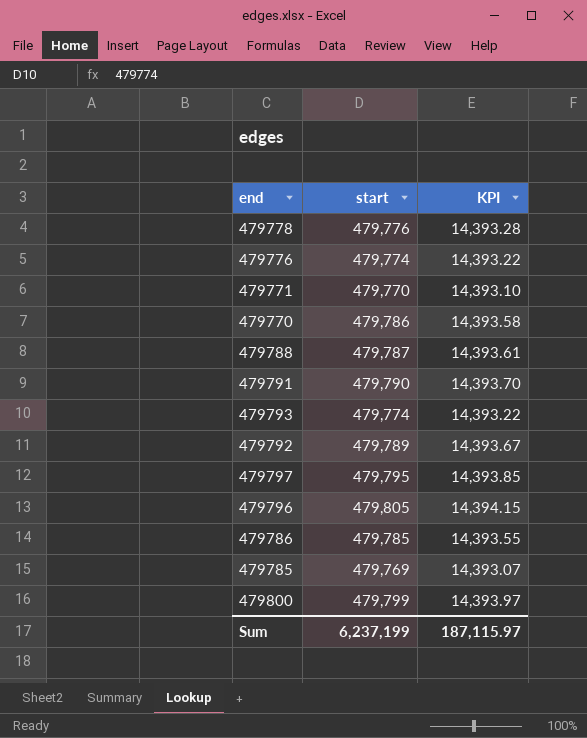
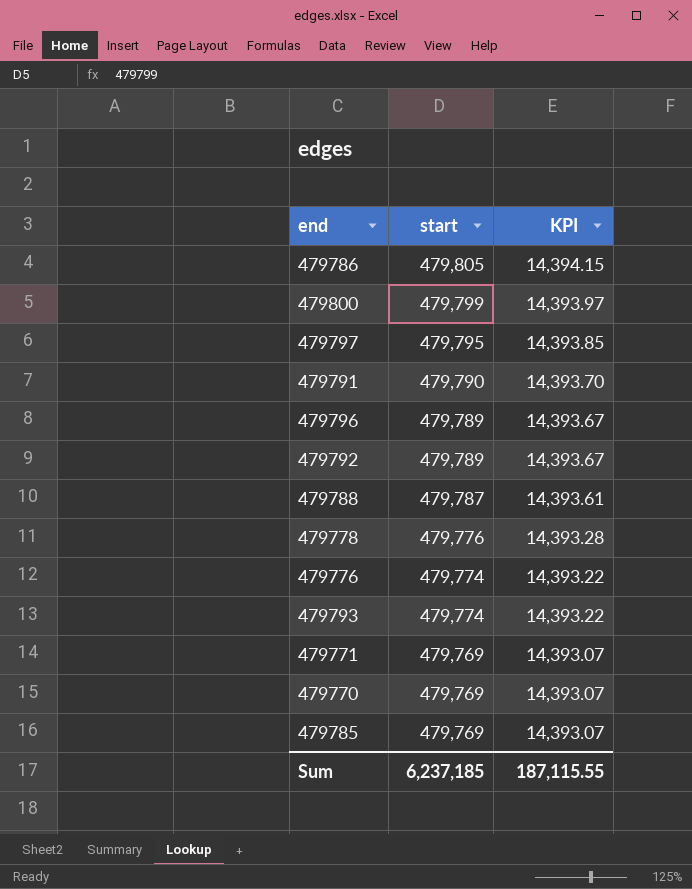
row order: none -> start descending
479786 | start: 479,785 -> 479,805
479786 | KPI: 14,393.55 -> 14,394.15
479796 | start: 479,805 -> 479,789
479796 | KPI: 14,394.15 -> 14,393.67
479771 | start: 479,770 -> 479,769
479771 | KPI: 14,393.10 -> 14,393.07
479770 | start: 479,786 -> 479,769
479770 | KPI: 14,393.58 -> 14,393.07
Sum | start: 6,237,199 -> 6,237,185
Sum | KPI: 187,115.97 -> 187,115.55

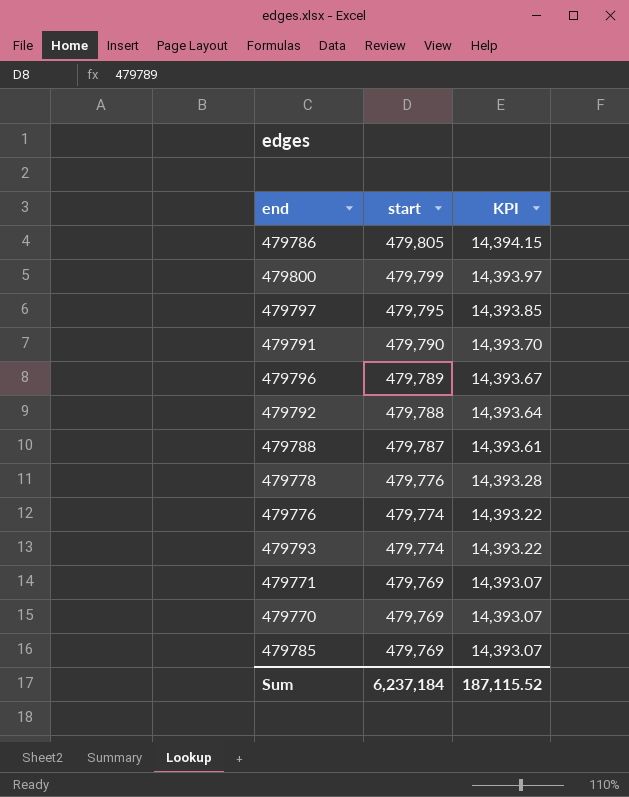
479792 | start: 479,789 -> 479,788
479792 | KPI: 14,393.67 -> 14,393.64
Sum | start: 6,237,185 -> 6,237,184
Sum | KPI: 187,115.55 -> 187,115.52

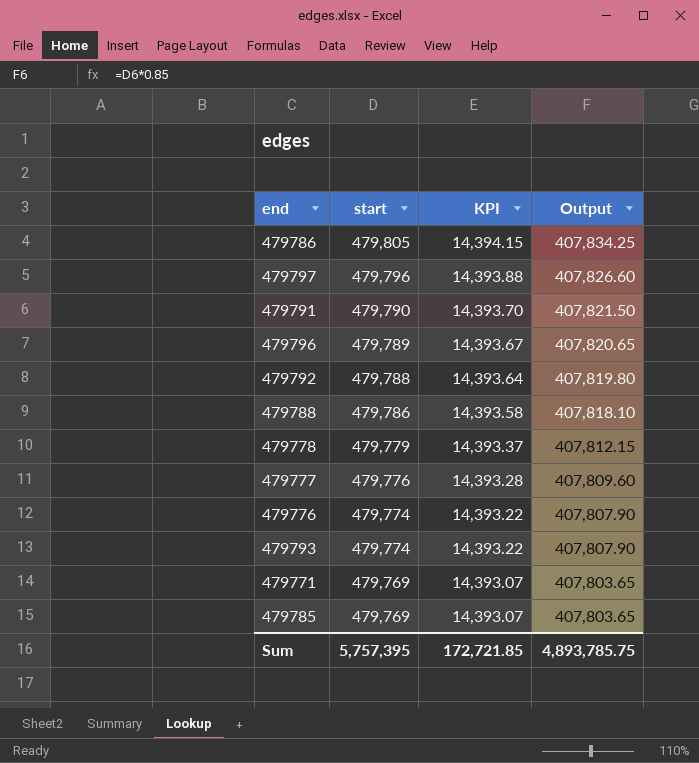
column Output | formula: none -> [start] * 0.85
row 479800: 479,799 | 14,393.97 -> none
row 479770: 479,769 | 14,393.07 -> none
479797 | start: 479,795 -> 479,796
479797 | KPI: 14,393.85 -> 14,393.88
479788 | start: 479,787 -> 479,786
479788 | KPI: 14,393.61 -> 14,393.58
479778 | start: 479,776 -> 479,779
479778 | KPI: 14,393.28 -> 14,393.37
row 479777: none -> 479,776 | 14,393.28 | 407,809.60
Sum | start: 6,237,184 -> 5,757,395
Sum | KPI: 187,115.52 -> 172,721.85

